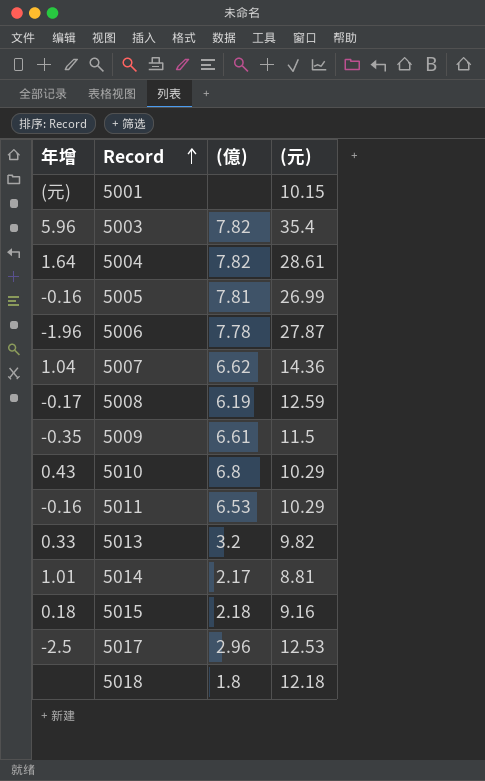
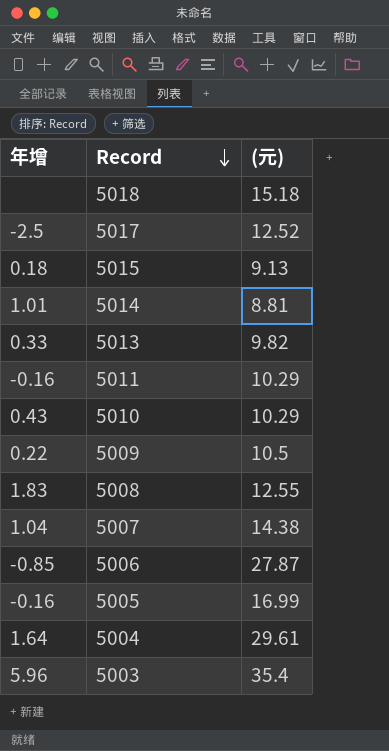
row order: Record ascending -> Record descending
column (億) | position: 3 -> none
row 5001: (元) | none | 10.15 -> none
5018 | (元): 12.18 -> 15.18
5017 | (元): 12.53 -> 12.52
5015 | (元): 9.16 -> 9.13
5009 | 年增: -0.35 -> 0.22
5009 | (元): 11.5 -> 10.5
5008 | 年增: -0.17 -> 1.83
5008 | (元): 12.59 -> 12.55
5007 | (元): 14.36 -> 14.38
5006 | 年增: -1.96 -> -0.85
5005 | (元): 26.99 -> 16.99
5004 | (元): 28.61 -> 29.61

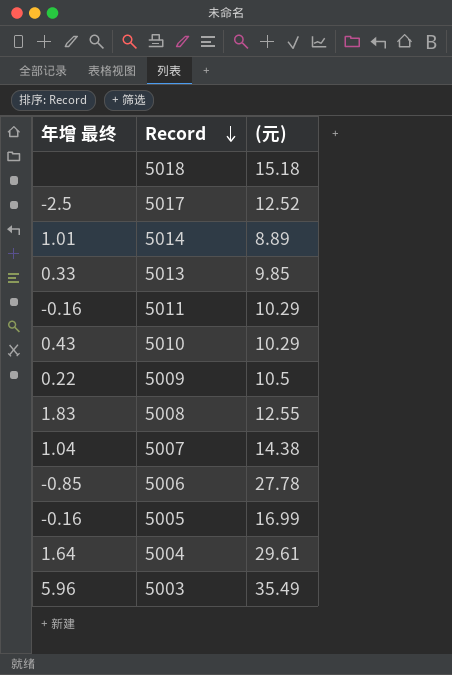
column name: 年增 -> 年增 最终
row 5015: 0.18 | 9.13 -> none
5014 | (元): 8.81 -> 8.89
5013 | (元): 9.82 -> 9.85
5006 | (元): 27.87 -> 27.78
5003 | (元): 35.4 -> 35.49

